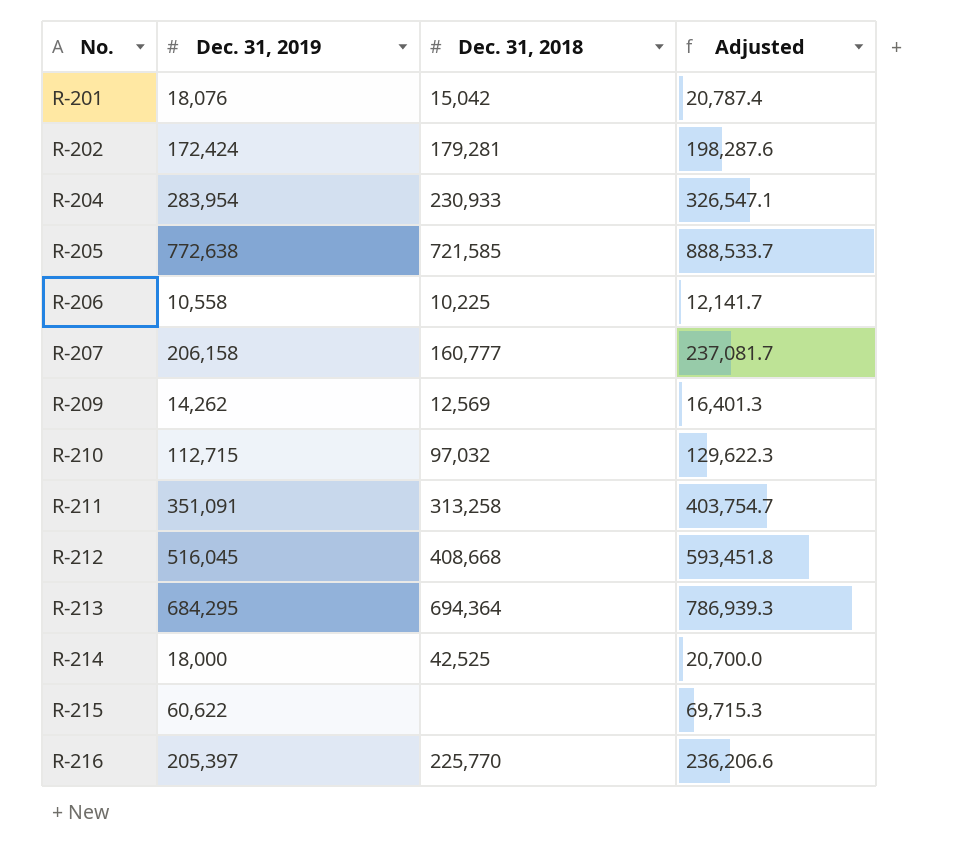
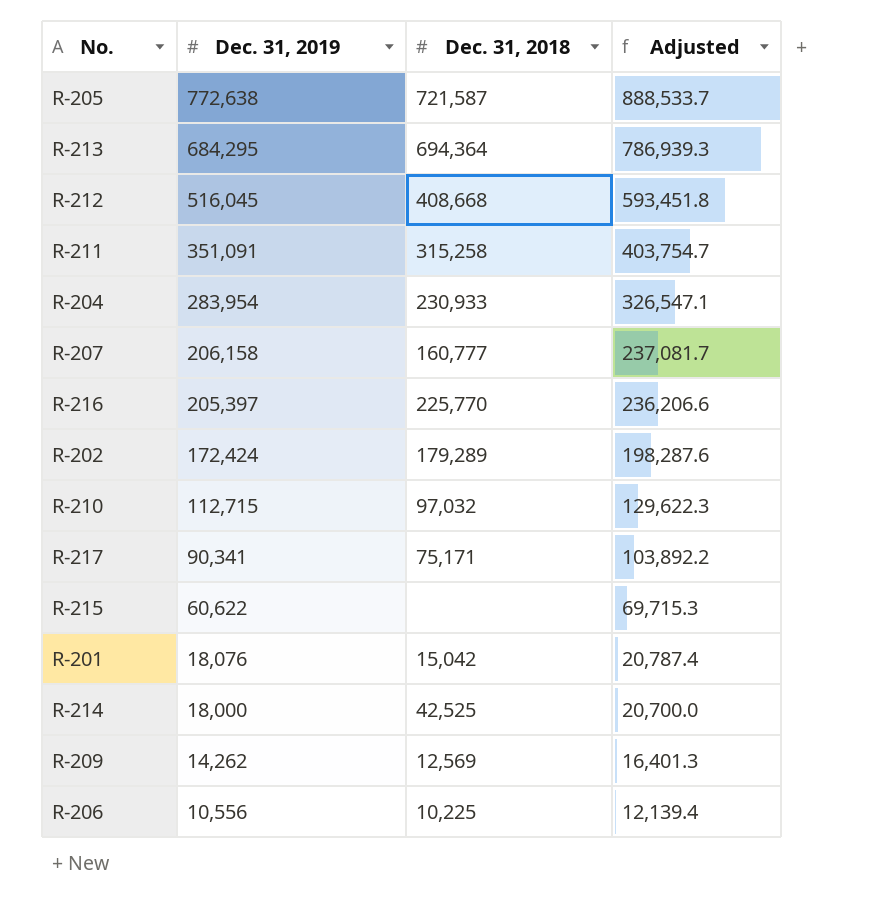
row order: No. ascending -> Dec. 31, 2019 descending
R-205 | Dec. 31, 2018: 721,585 -> 721,587
R-211 | Dec. 31, 2018: 313,258 -> 315,258
R-202 | Dec. 31, 2018: 179,281 -> 179,289
row R-217: none -> 90,341 | 75,171 | 103,892.2
R-206 | Dec. 31, 2019: 10,558 -> 10,556
R-206 | Adjusted: 12,141.7 -> 12,139.4

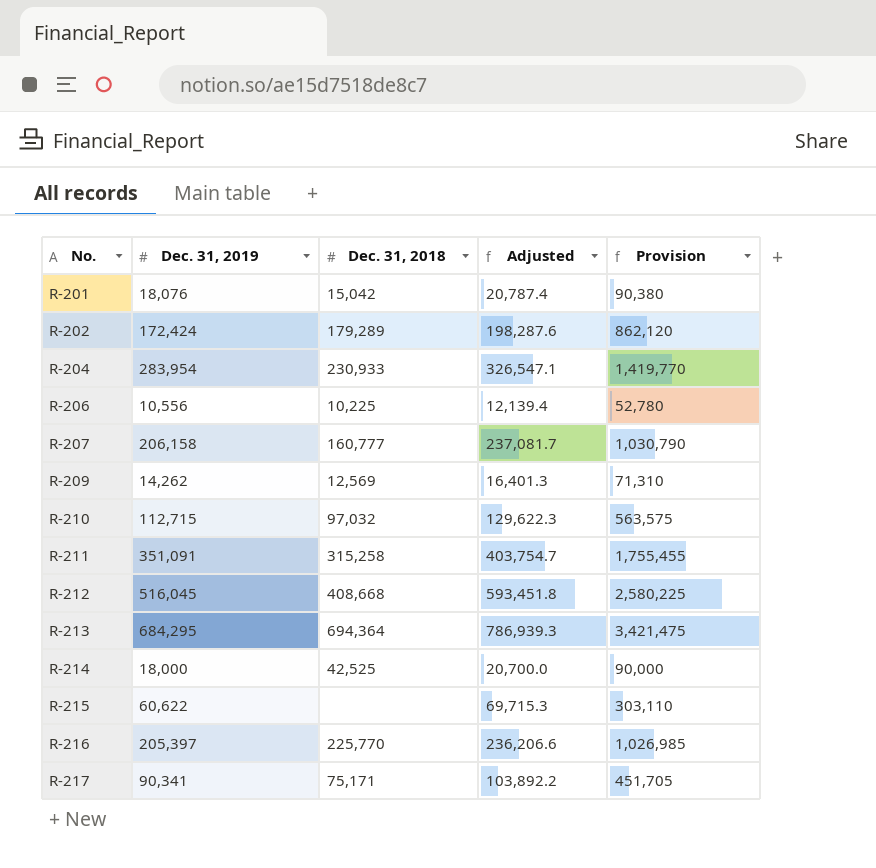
row order: Dec. 31, 2019 descending -> No. ascending
column Provision | formula: none -> [Dec. 31, 2019] * 5
row R-205: 772,638 | 721,587 | 888,533.7 -> none

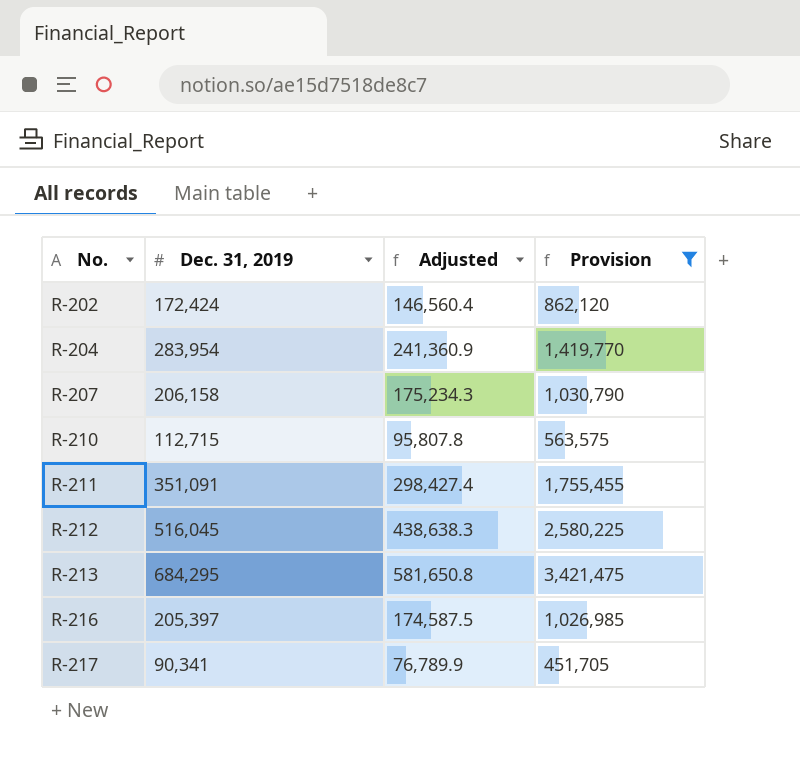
filter: none -> Provision >= 451,705
column Dec. 31, 2018 | position: 3 -> none
column Adjusted | formula: [Dec. 31, 2019] * 1.15 -> [Dec. 31, 2019] * 0.85

